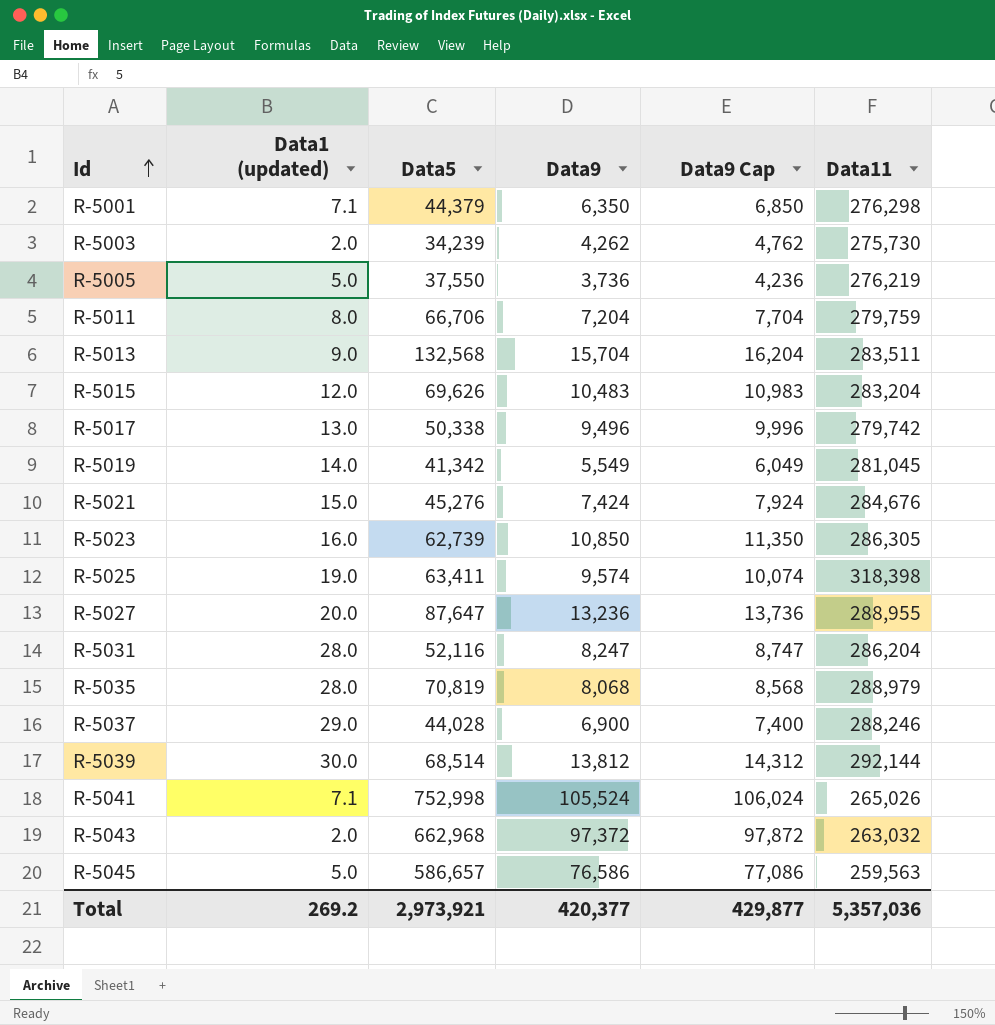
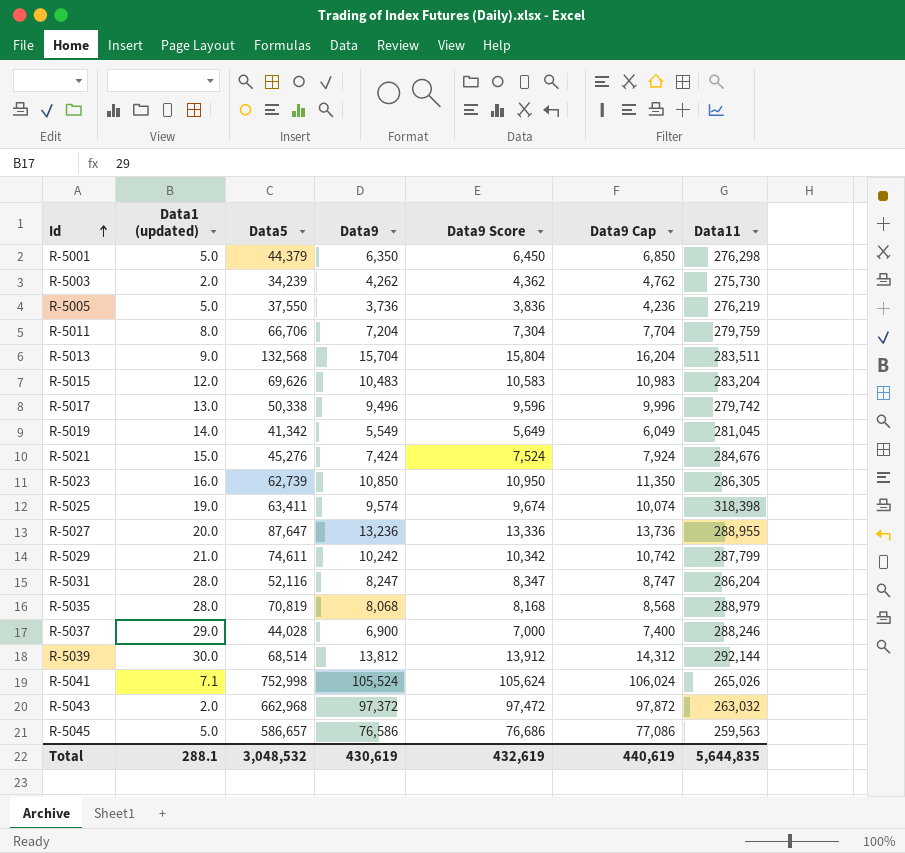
column Data9 Score | formula: none -> [Data9] + 100
R-5001 | Data1 (updated): 7.1 -> 5.0
row R-5029: none -> 21.0 | 74,611 | 10,242 | 10,342 | 10,742 | 287,799
Total | Data1 (updated): 269.2 -> 288.1
Total | Data5: 2,973,921 -> 3,048,532
Total | Data9: 420,377 -> 430,619
Total | Data9 Cap: 429,877 -> 440,619
Total | Data11: 5,357,036 -> 5,644,835

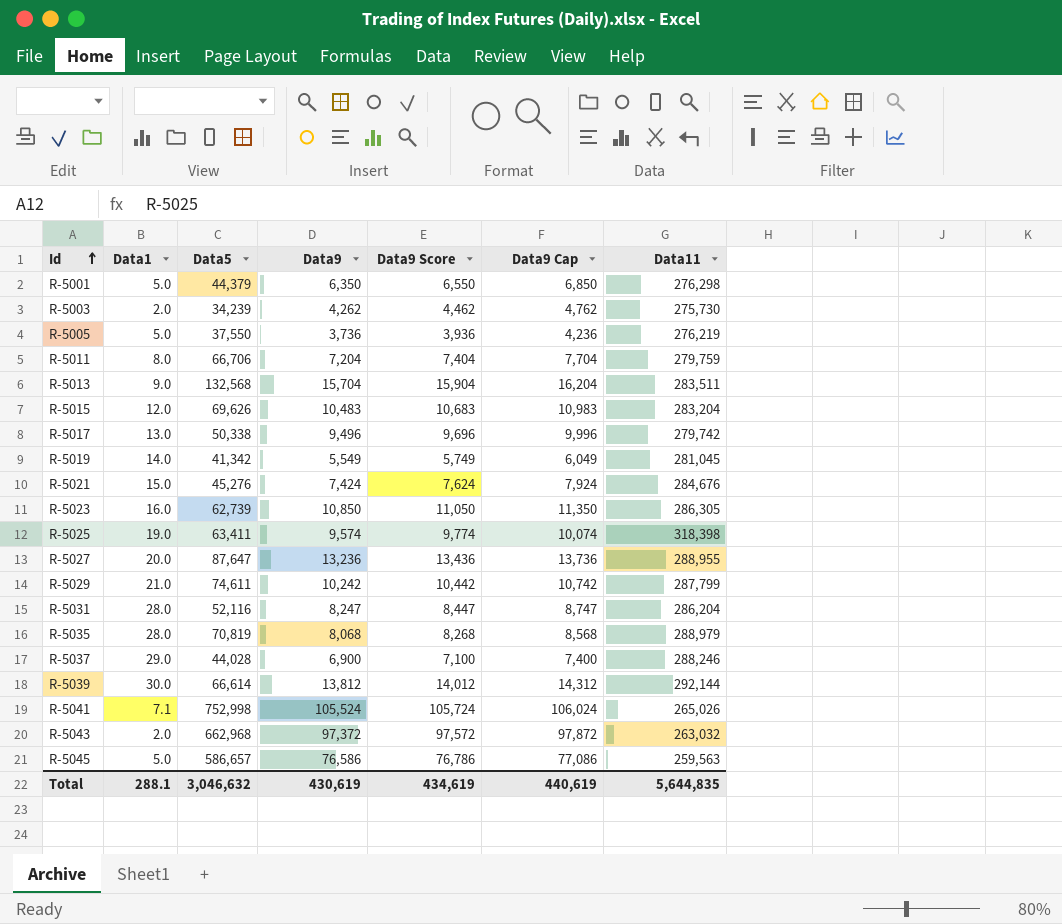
column name: Data1 (updated) -> Data1
column Data9 Score | formula: [Data9] + 100 -> [Data9] + 200
R-5039 | Data5: 68,514 -> 66,614
Total | Data5: 3,048,532 -> 3,046,632
Total | Data9 Score: 432,619 -> 434,619

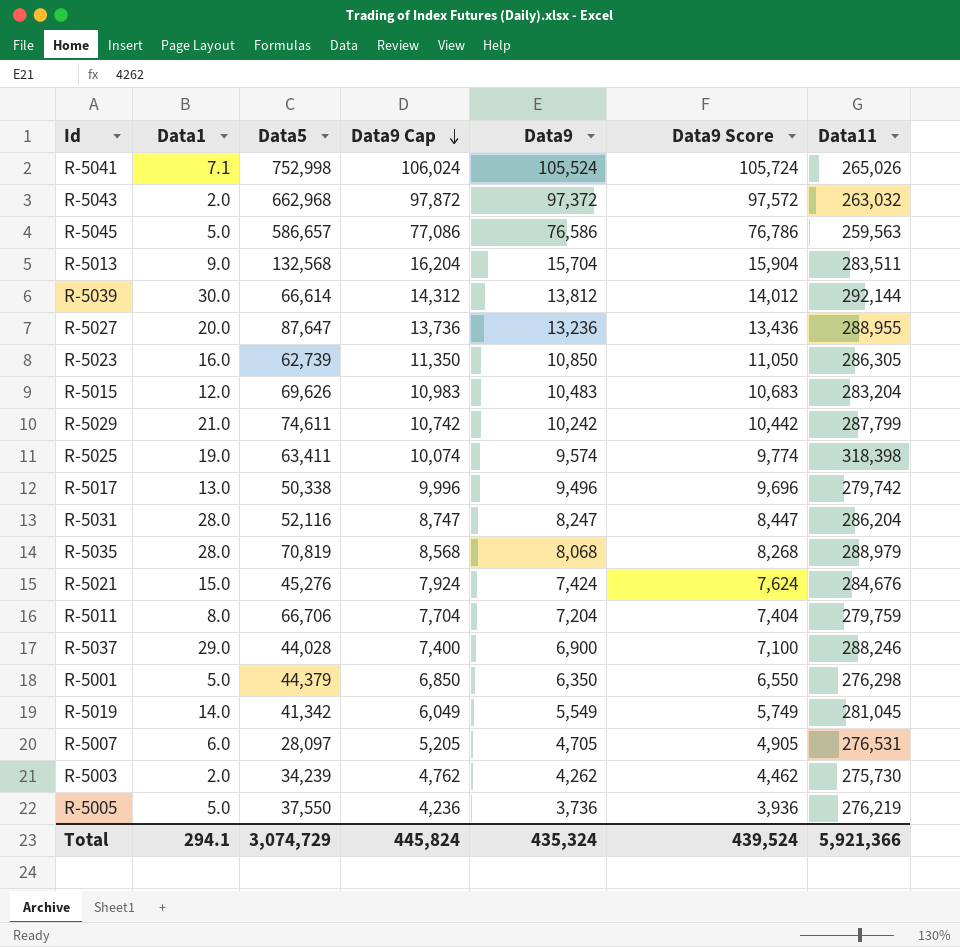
row order: Id ascending -> Data9 Cap descending
column Data9 Cap | position: 6 -> 4
row R-5007: none -> 6.0 | 28,097 | 5,205 | 4,705 | 4,905 | 276,531
Total | Data1: 288.1 -> 294.1
Total | Data5: 3,046,632 -> 3,074,729
Total | Data9 Cap: 440,619 -> 445,824
Total | Data9: 430,619 -> 435,324
Total | Data9 Score: 434,619 -> 439,524
Total | Data11: 5,644,835 -> 5,921,366

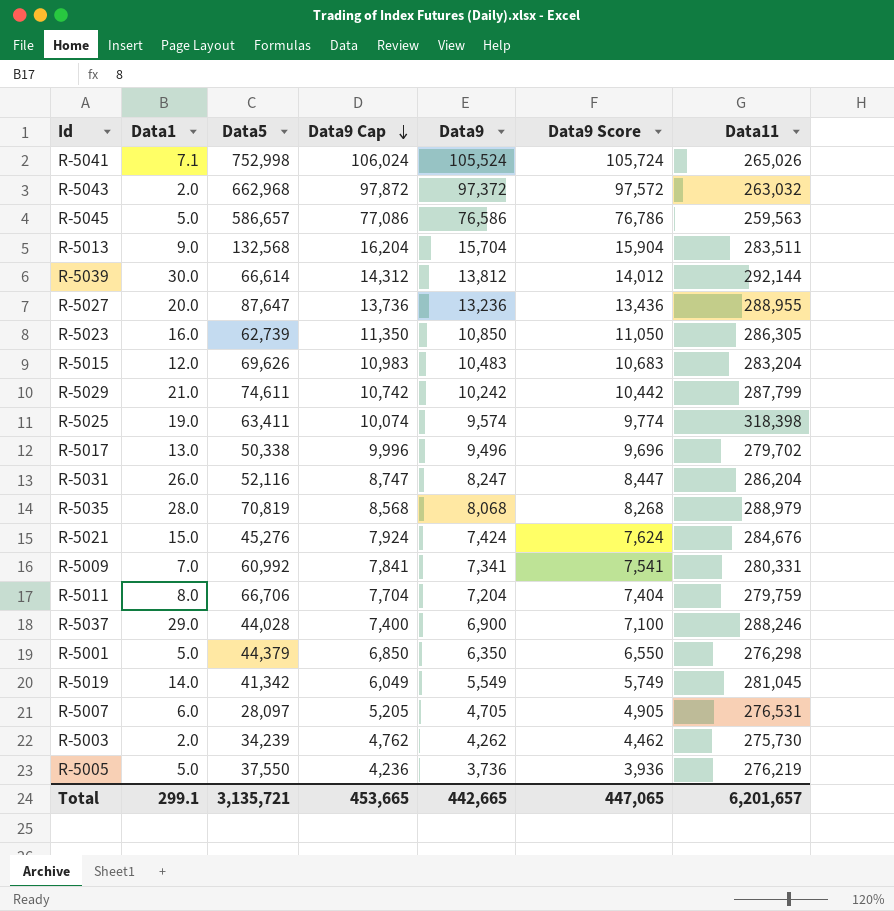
R-5017 | Data11: 279,742 -> 279,702
R-5031 | Data1: 28.0 -> 26.0
row R-5009: none -> 7.0 | 60,992 | 7,841 | 7,341 | 7,541 | 280,331
Total | Data1: 294.1 -> 299.1
Total | Data5: 3,074,729 -> 3,135,721
Total | Data9 Cap: 445,824 -> 453,665
Total | Data9: 435,324 -> 442,665
Total | Data9 Score: 439,524 -> 447,065
Total | Data11: 5,921,366 -> 6,201,657

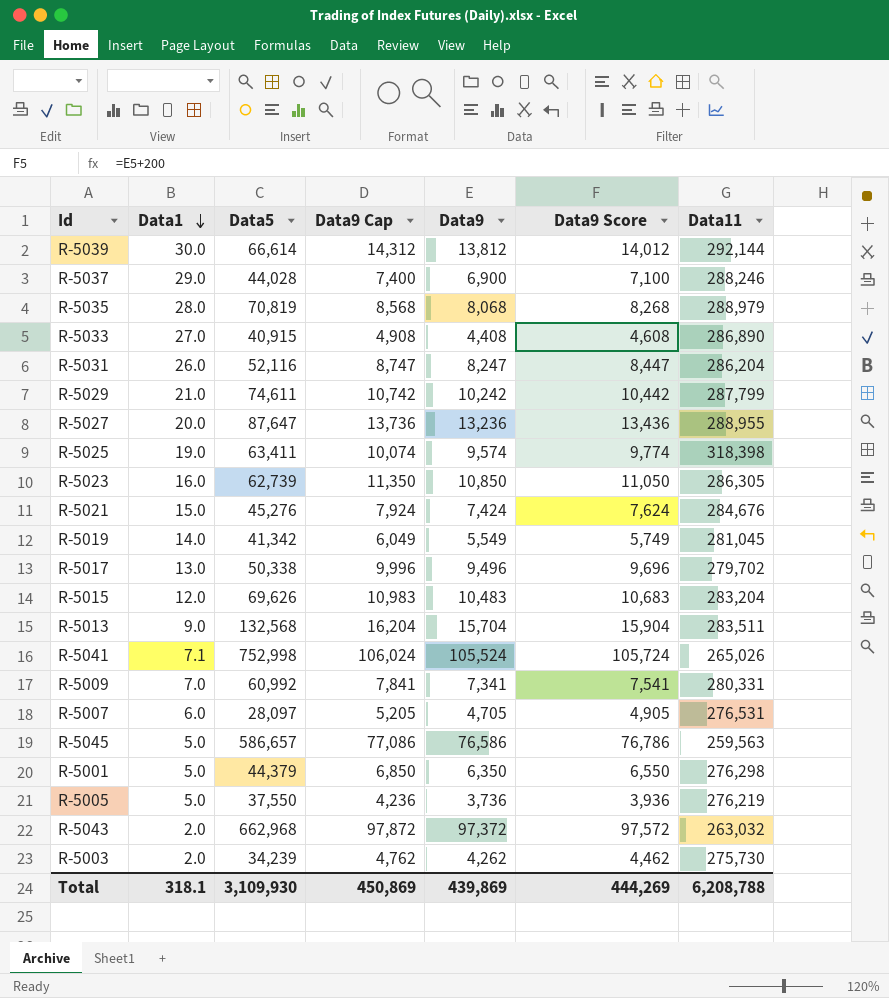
row order: Data9 Cap descending -> Data1 descending
row R-5011: 8.0 | 66,706 | 7,704 | 7,204 | 7,404 | 279,759 -> none
row R-5033: none -> 27.0 | 40,915 | 4,908 | 4,408 | 4,608 | 286,890
Total | Data1: 299.1 -> 318.1
Total | Data5: 3,135,721 -> 3,109,930
Total | Data9 Cap: 453,665 -> 450,869
Total | Data9: 442,665 -> 439,869
Total | Data9 Score: 447,065 -> 444,269
Total | Data11: 6,201,657 -> 6,208,788

